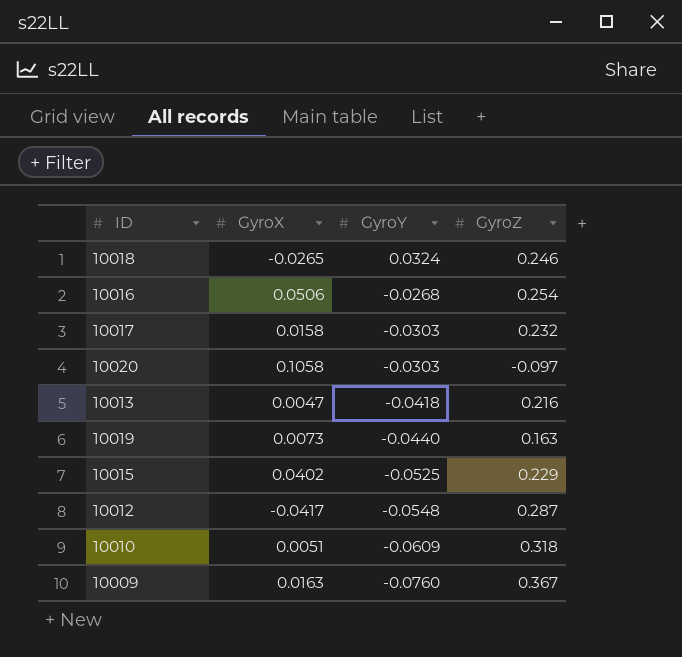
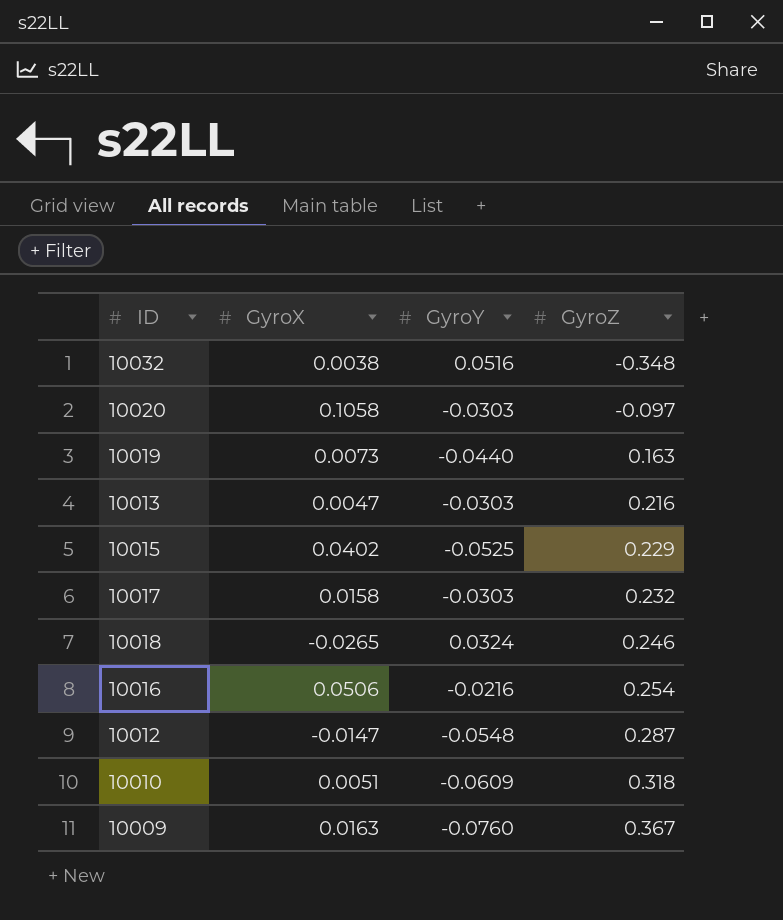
row order: GyroY descending -> GyroZ ascending
row 10032: none -> 0.0038 | 0.0516 | -0.348
10013 | GyroY: -0.0418 -> -0.0303
10016 | GyroY: -0.0268 -> -0.0216
10012 | GyroX: -0.0417 -> -0.0147

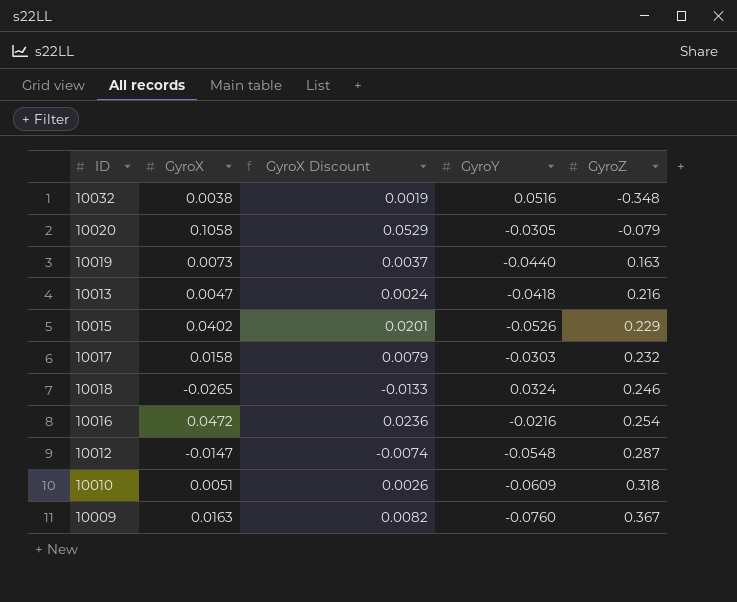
column GyroX Discount | formula: none -> [GyroX] * 0.5
10020 | GyroY: -0.0303 -> -0.0305
10020 | GyroZ: -0.097 -> -0.079
10013 | GyroY: -0.0303 -> -0.0418
10015 | GyroY: -0.0525 -> -0.0526
10016 | GyroX: 0.0506 -> 0.0472

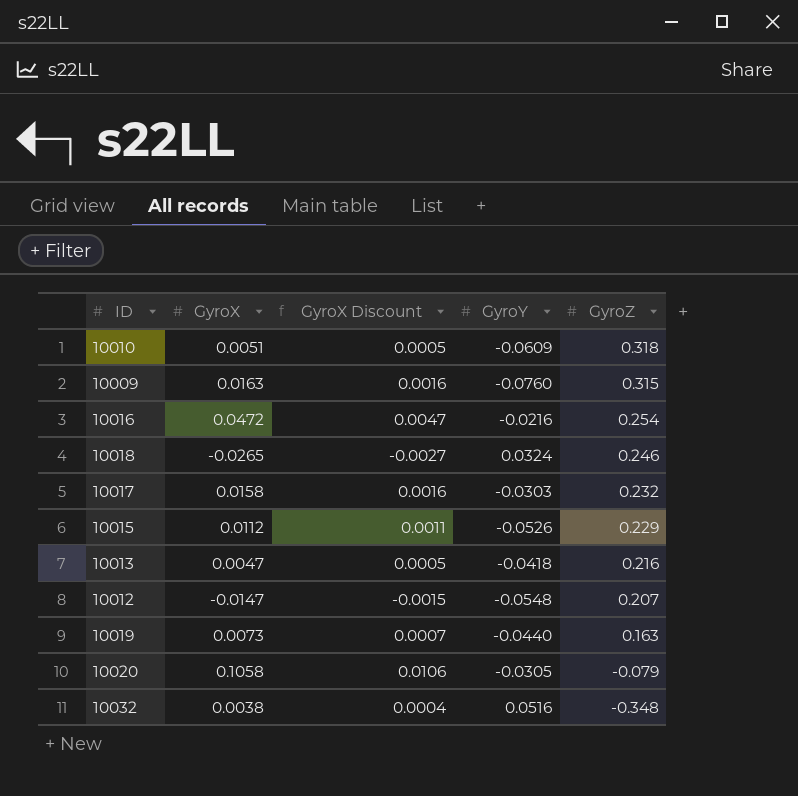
row order: GyroZ ascending -> GyroZ descending
column GyroX Discount | formula: [GyroX] * 0.5 -> [GyroX] * 0.1
10009 | GyroZ: 0.367 -> 0.315
10015 | GyroX: 0.0402 -> 0.0112
10012 | GyroZ: 0.287 -> 0.207

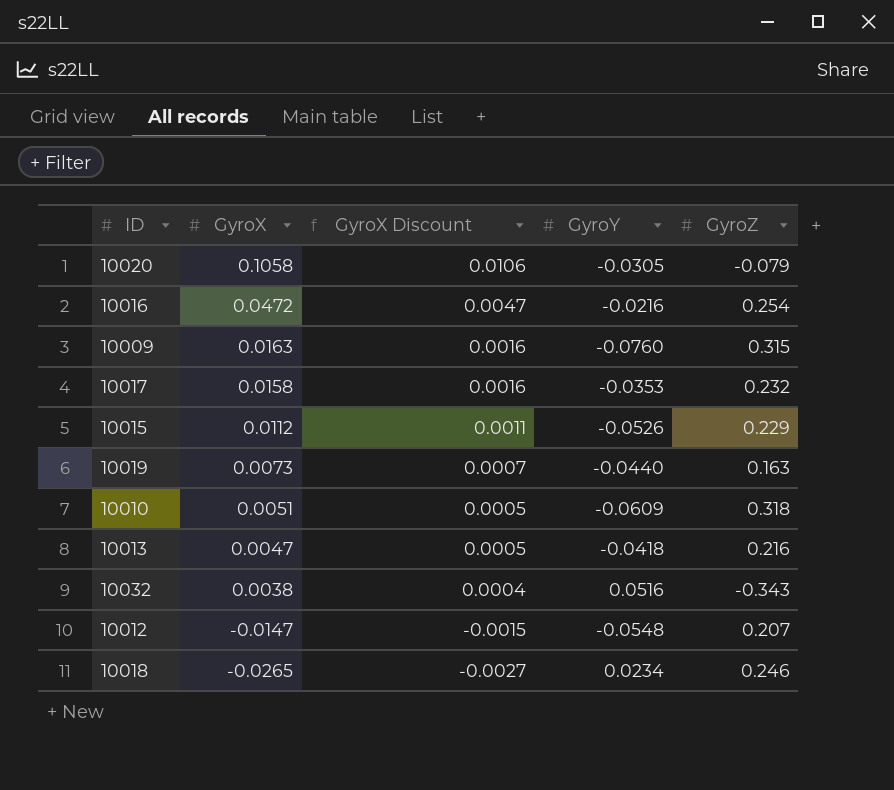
row order: GyroZ descending -> GyroX descending
10017 | GyroY: -0.0303 -> -0.0353
10032 | GyroZ: -0.348 -> -0.343
10018 | GyroY: 0.0324 -> 0.0234

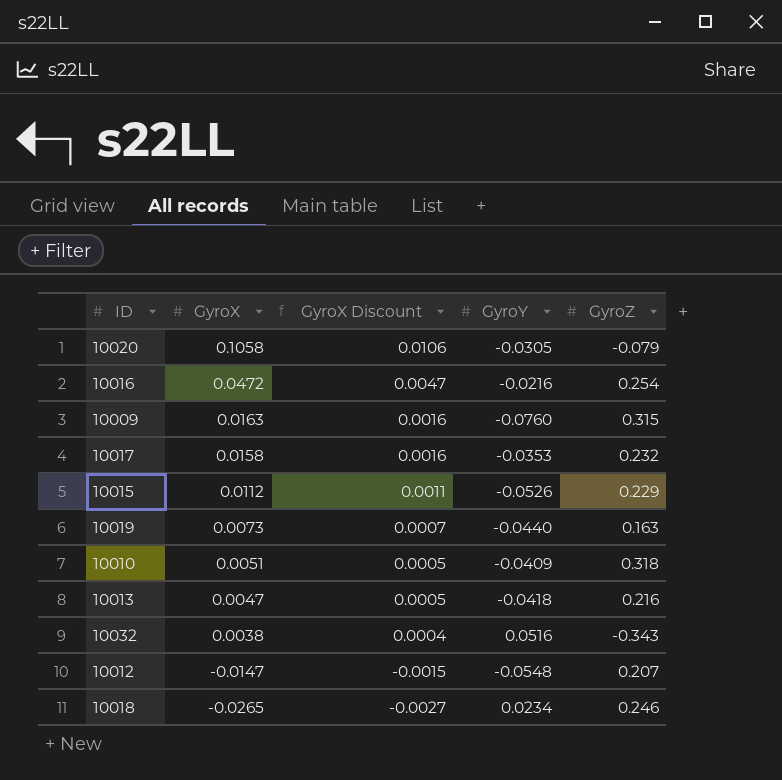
10010 | GyroY: -0.0609 -> -0.0409

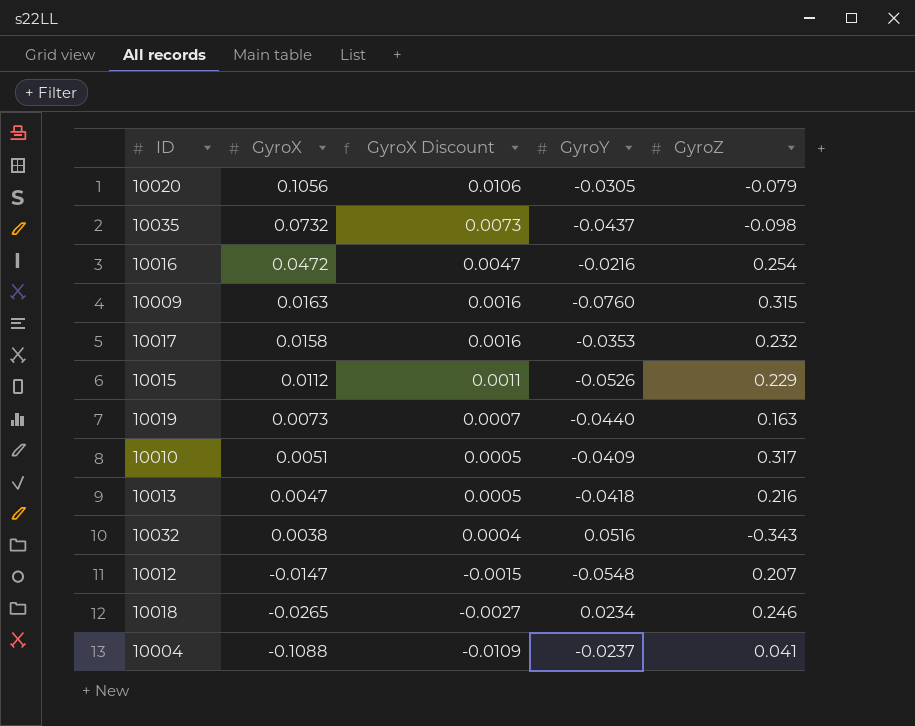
10020 | GyroX: 0.1058 -> 0.1056
row 10035: none -> 0.0732 | 0.0073 | -0.0437 | -0.098
10010 | GyroZ: 0.318 -> 0.317
row 10004: none -> -0.1088 | -0.0109 | -0.0237 | 0.041

